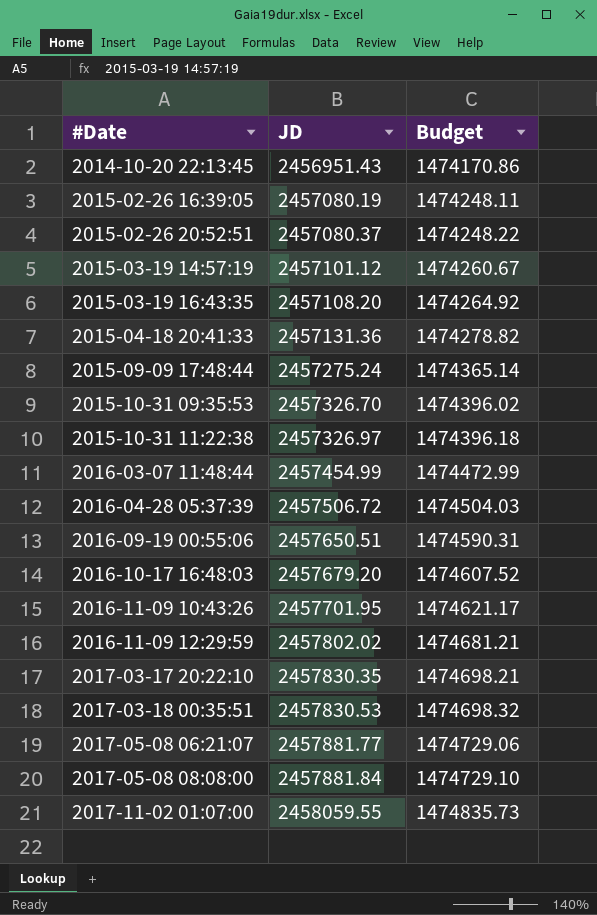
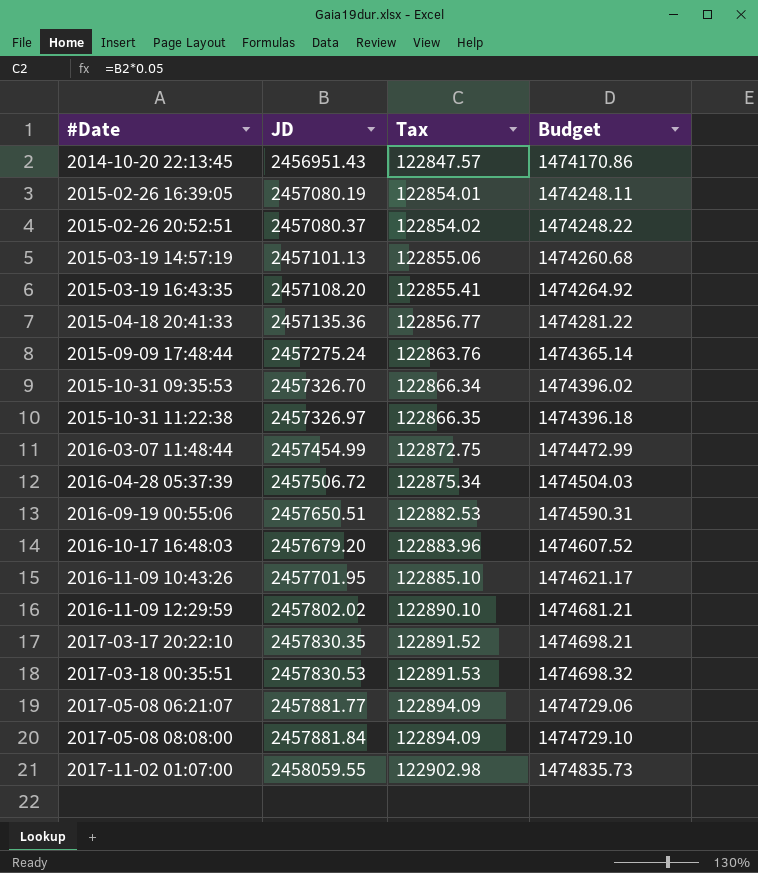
column Tax | formula: none -> [JD] * 0.05
2015-03-19 14:57:19 | JD: 2457101.12 -> 2457101.13
2015-03-19 14:57:19 | Budget: 1474260.67 -> 1474260.68
2015-04-18 20:41:33 | JD: 2457131.36 -> 2457135.36
2015-04-18 20:41:33 | Budget: 1474278.82 -> 1474281.22

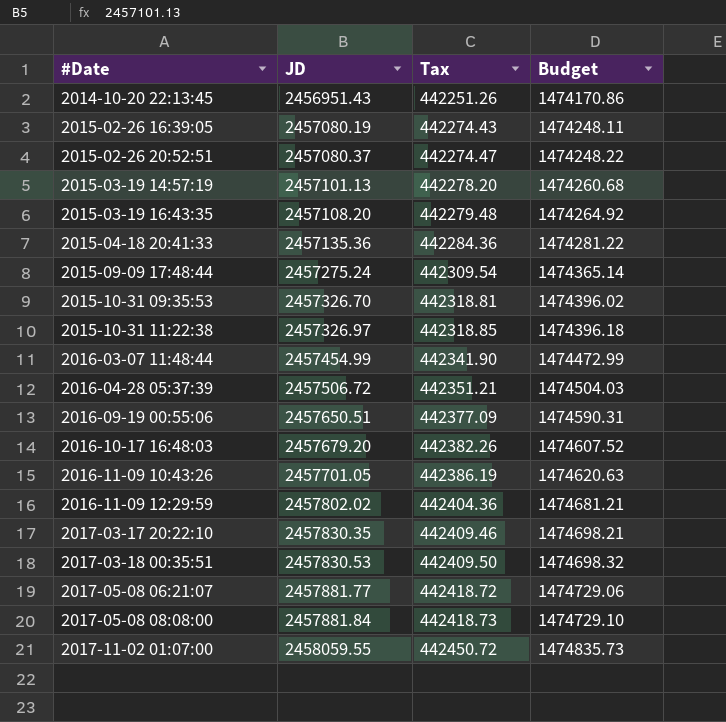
column Tax | formula: [JD] * 0.05 -> [JD] * 0.18
2016-11-09 10:43:26 | JD: 2457701.95 -> 2457701.05
2016-11-09 10:43:26 | Budget: 1474621.17 -> 1474620.63

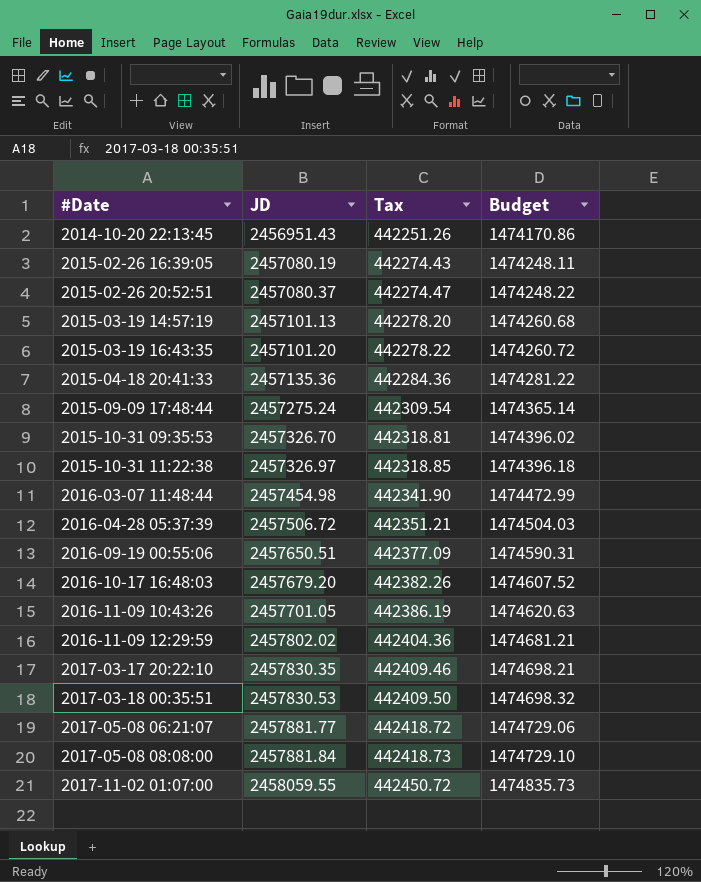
2015-03-19 16:43:35 | JD: 2457108.20 -> 2457101.20
2015-03-19 16:43:35 | Tax: 442279.48 -> 442278.22
2015-03-19 16:43:35 | Budget: 1474264.92 -> 1474260.72
2016-03-07 11:48:44 | JD: 2457454.99 -> 2457454.98

